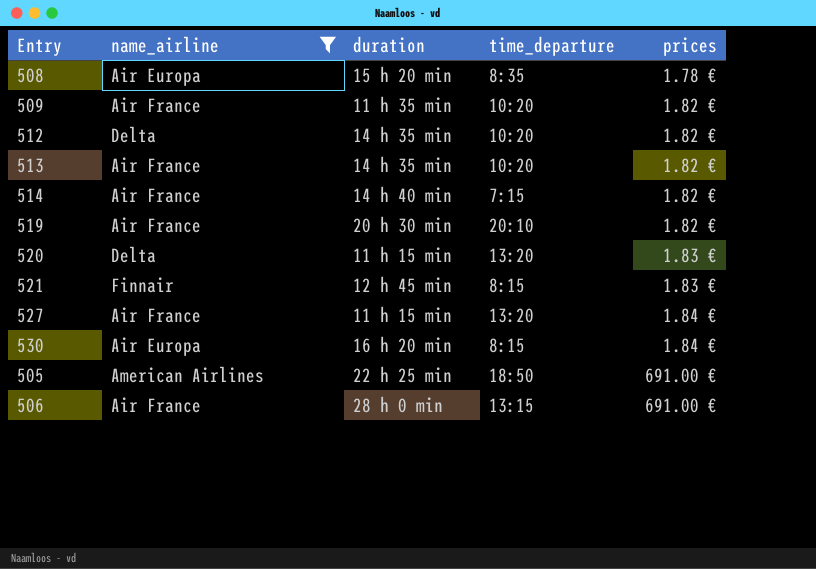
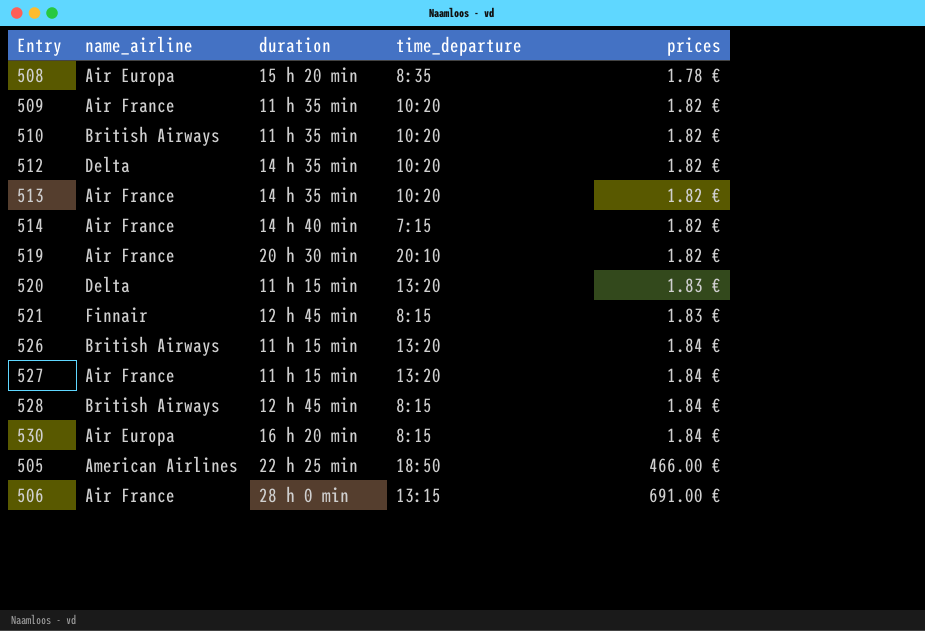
filter: name_airline != British Airways -> none
505 | prices: 691.00 € -> 466.00 €

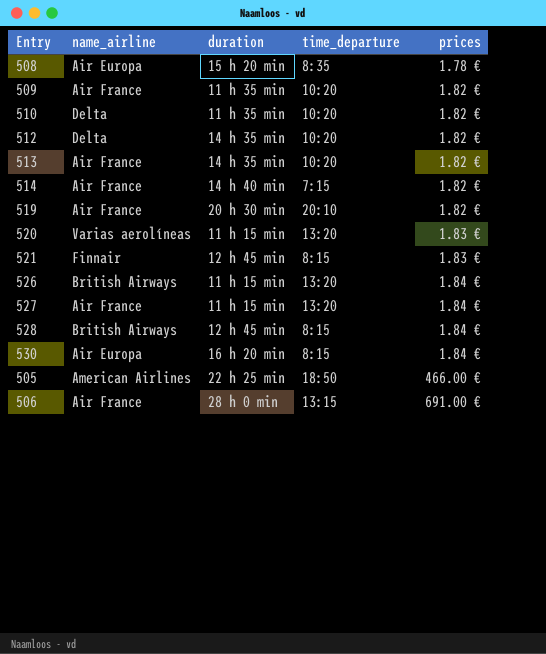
510 | name_airline: British Airways -> Delta
520 | name_airline: Delta -> Varias aerolíneas

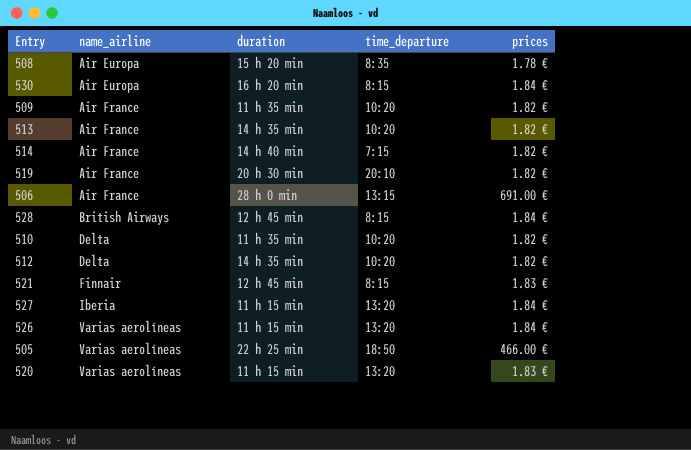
row order: prices ascending -> name_airline ascending
527 | name_airline: Air France -> Iberia
526 | name_airline: British Airways -> Varias aerolíneas
505 | name_airline: American Airlines -> Varias aerolíneas

